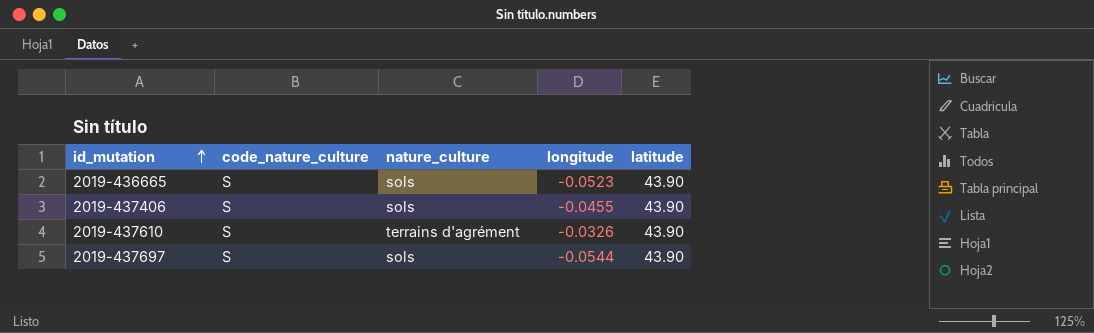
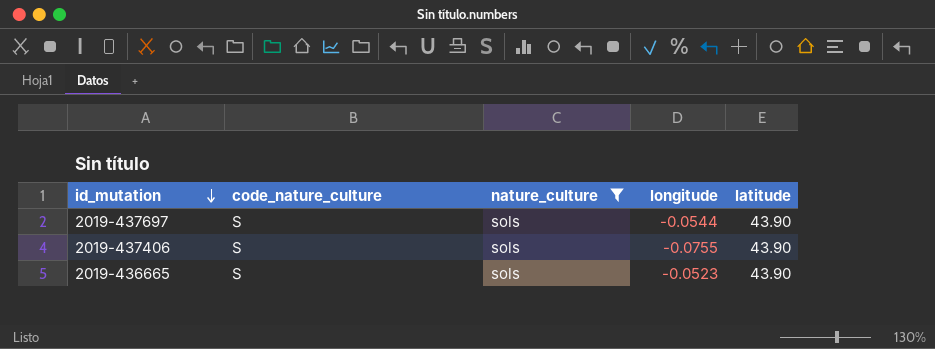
filter: none -> nature_culture = sols
row order: id_mutation ascending -> id_mutation descending
2019-437406 | longitude: -0.0455 -> -0.0755

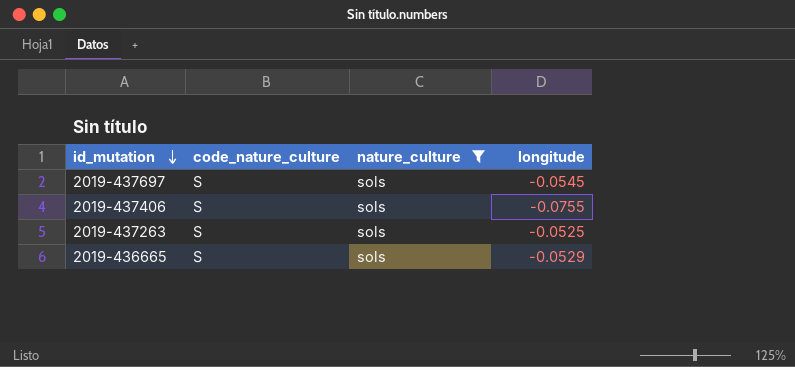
column latitude | position: 5 -> none
2019-437697 | longitude: -0.0544 -> -0.0545
row 2019-437263: none -> S | sols | -0.0525
2019-436665 | longitude: -0.0523 -> -0.0529

